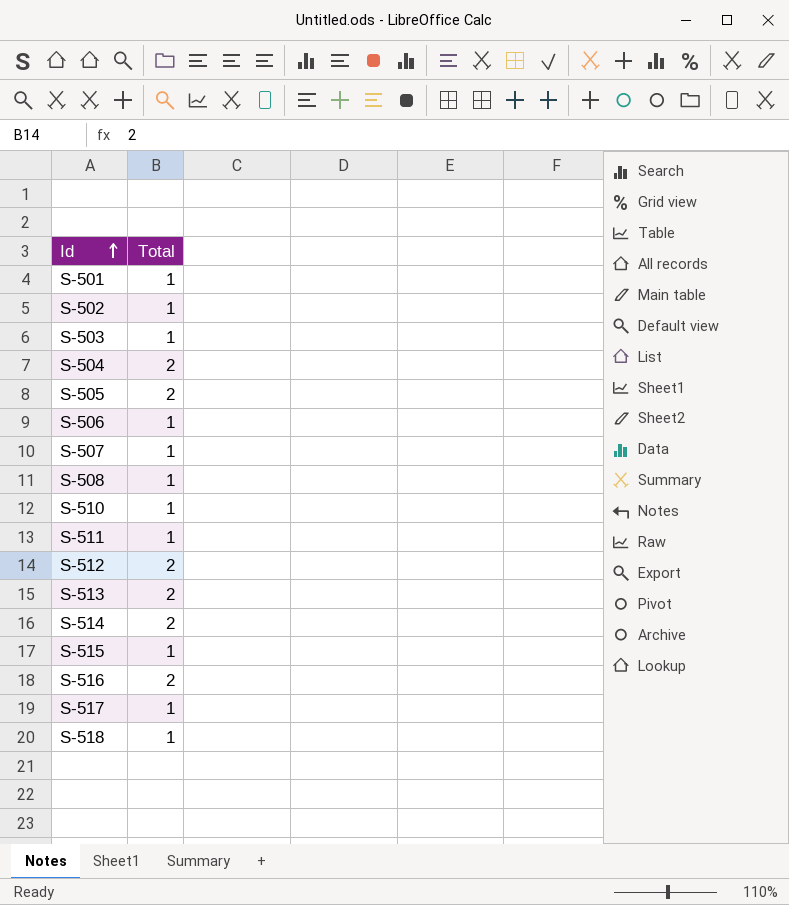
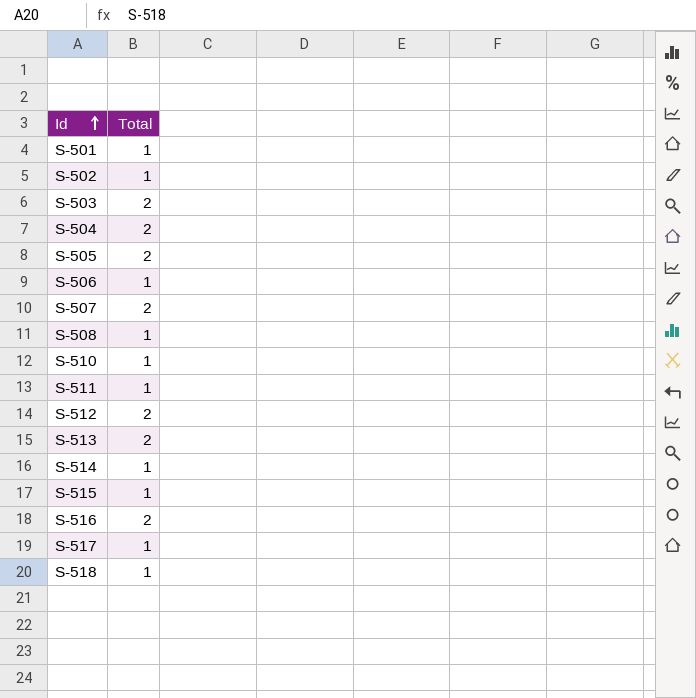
S-503 | Total: 1 -> 2
S-507 | Total: 1 -> 2
S-514 | Total: 2 -> 1

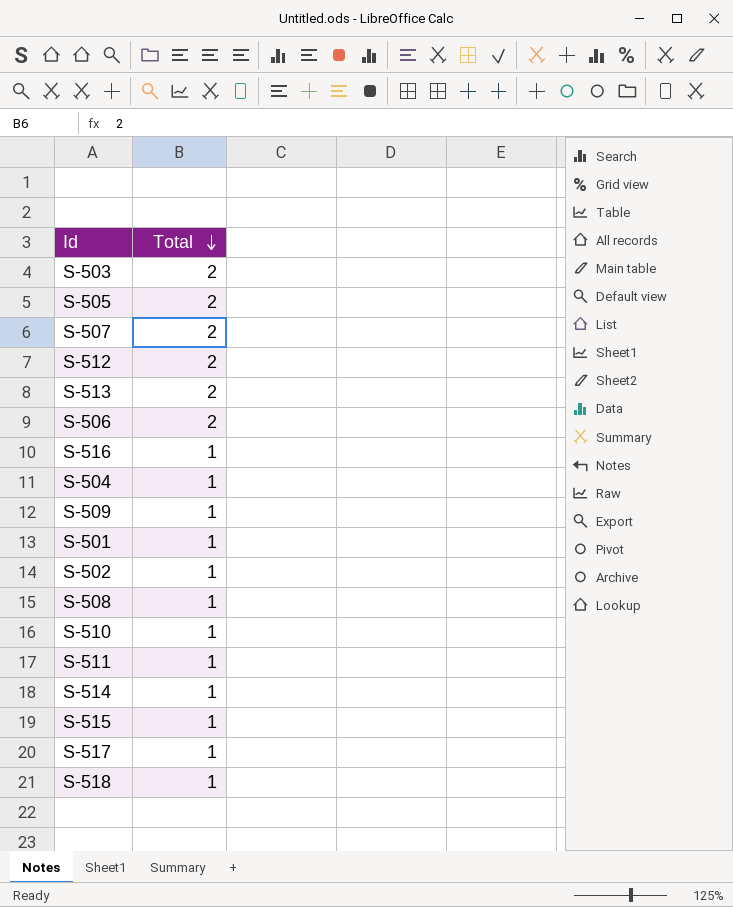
row order: Id ascending -> Total descending
S-506 | Total: 1 -> 2
S-516 | Total: 2 -> 1
S-504 | Total: 2 -> 1
row S-509: none -> 1

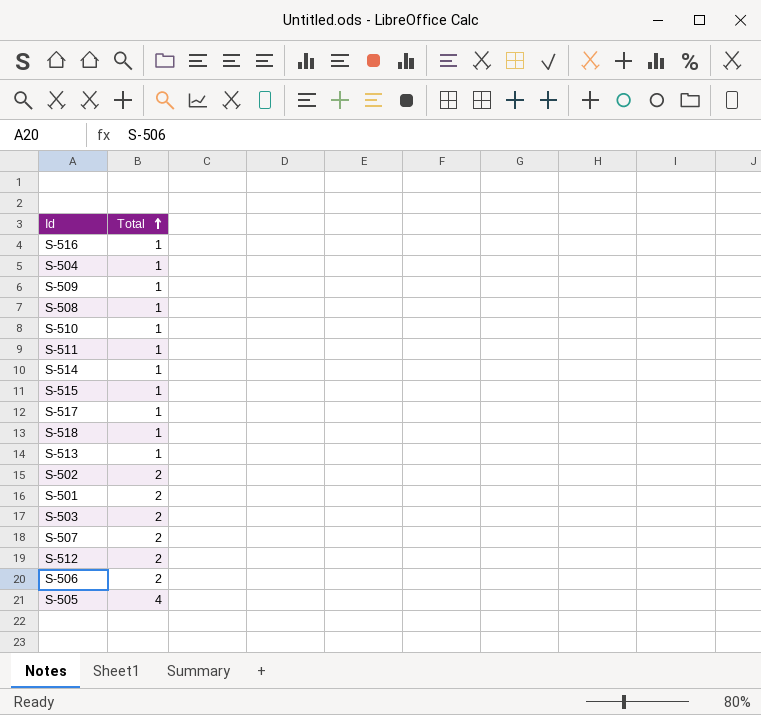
row order: Total descending -> Total ascending
S-513 | Total: 2 -> 1
S-502 | Total: 1 -> 2
S-501 | Total: 1 -> 2
S-505 | Total: 2 -> 4

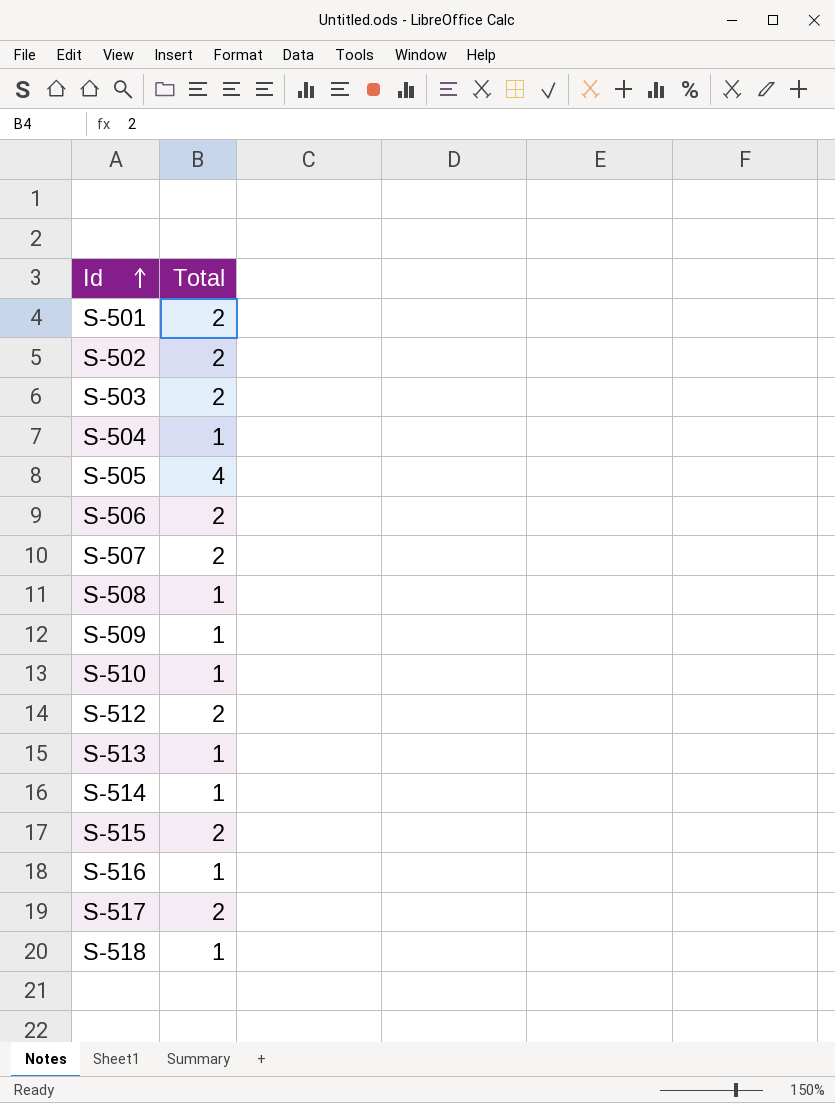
row order: Total ascending -> Id ascending
row S-511: 1 -> none
S-515 | Total: 1 -> 2
S-517 | Total: 1 -> 2

